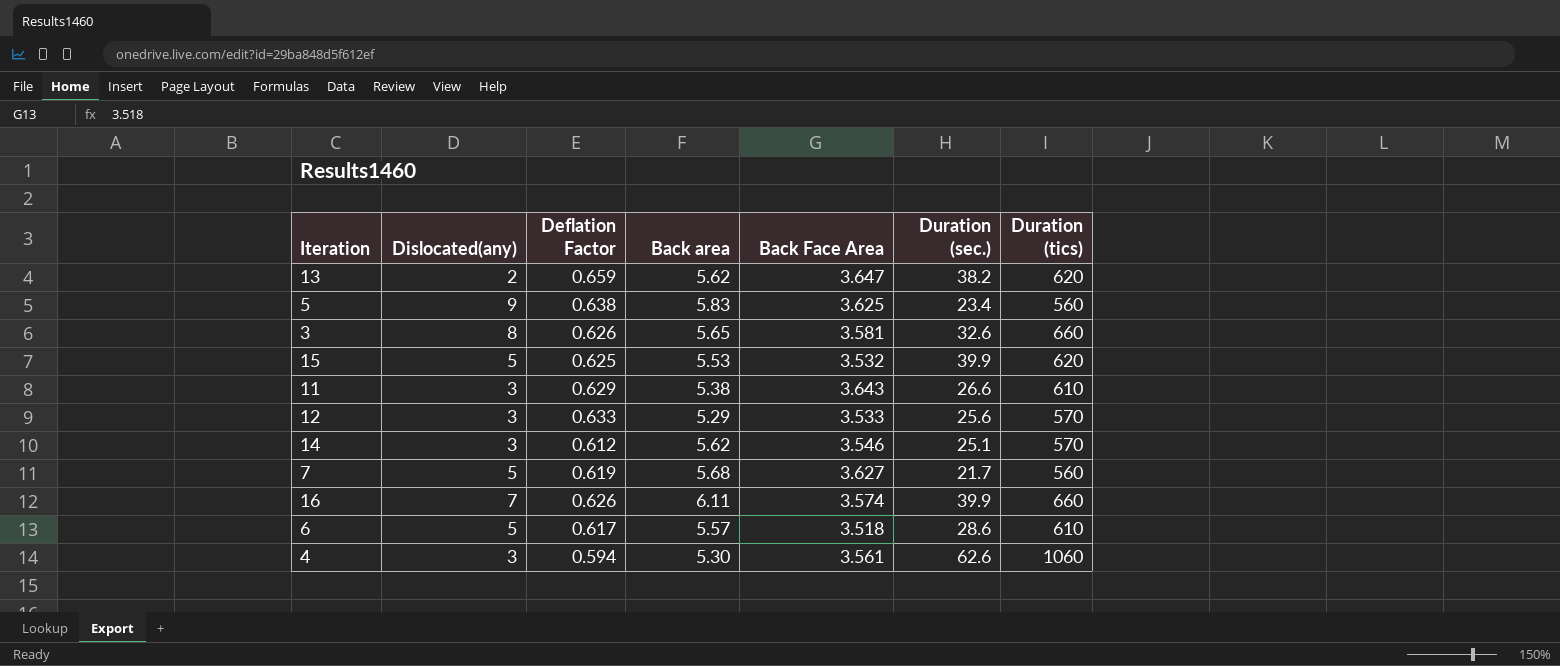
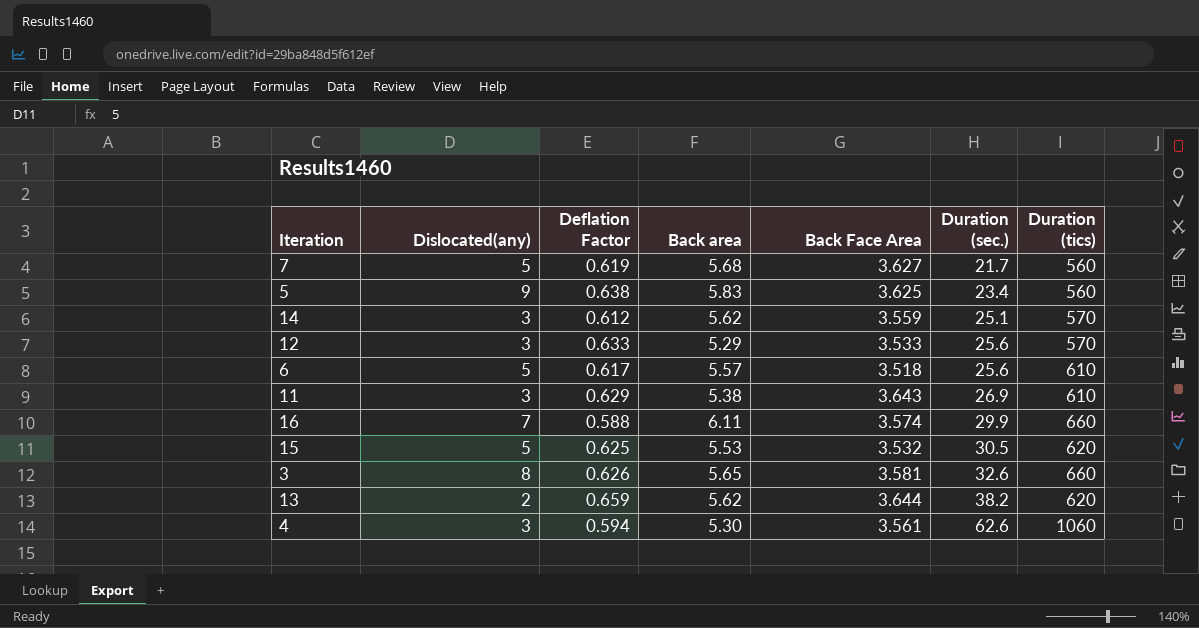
row order: none -> Duration (sec.) ascending
14 | Back Face Area: 3.546 -> 3.559
6 | Duration (sec.): 28.6 -> 25.6
11 | Duration (sec.): 26.6 -> 26.9
16 | Deflation Factor: 0.626 -> 0.588
16 | Duration (sec.): 39.9 -> 29.9
15 | Duration (sec.): 39.9 -> 30.5
13 | Back Face Area: 3.647 -> 3.644

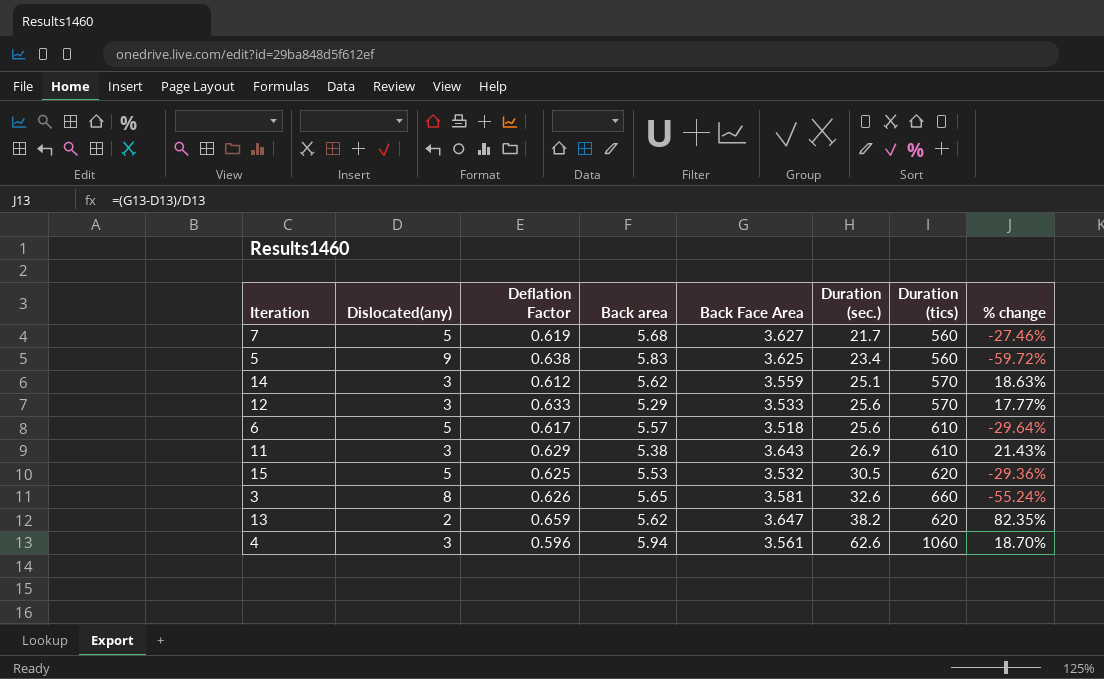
column % change | formula: none -> ([Back Face Area] - [Dislocated(any)]) / [Dislocated(any)]
row 16: 7 | 0.588 | 6.11 | 3.574 | 29.9 | 660 -> none
13 | Back Face Area: 3.644 -> 3.647
4 | Deflation Factor: 0.594 -> 0.596
4 | Back area: 5.30 -> 5.94

